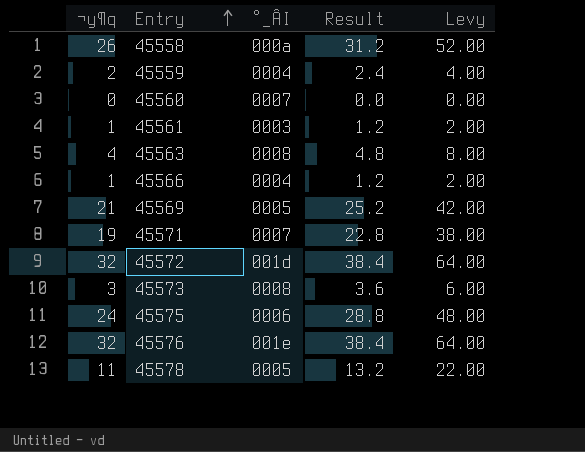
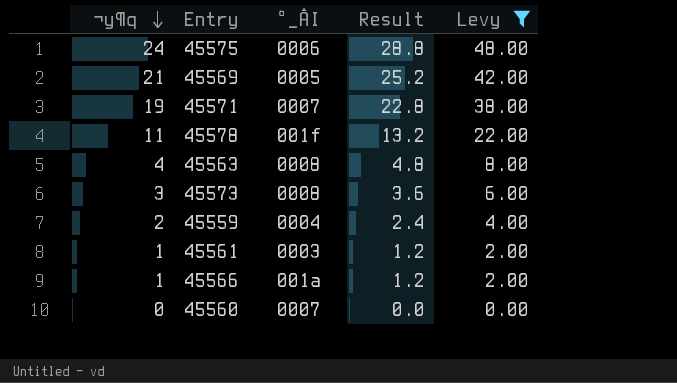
filter: none -> Levy <= 48.00
row order: Entry ascending -> ¬y¶q descending
45578 | °_ÂI: 0005 -> 001f
45566 | °_ÂI: 0004 -> 001a

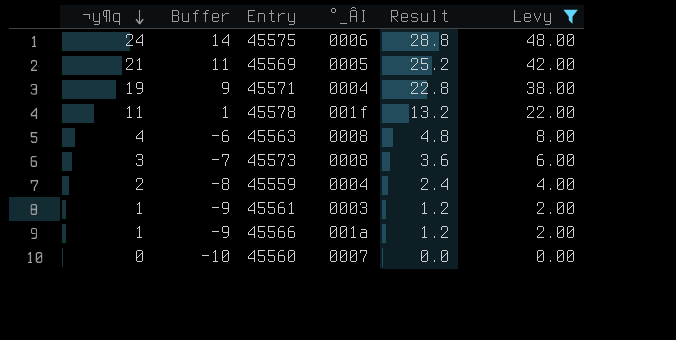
column Buffer | formula: none -> [¬y¶q] - 10
45571 | °_ÂI: 0007 -> 0004

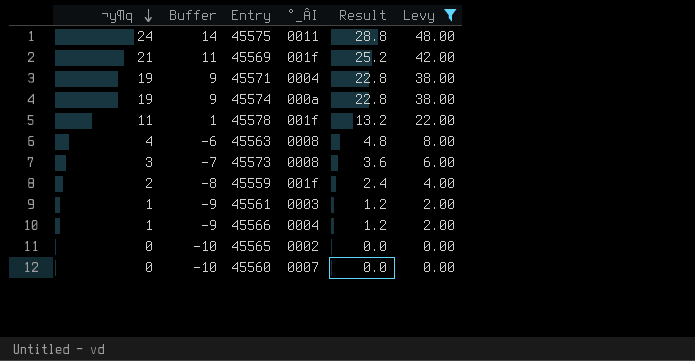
45575 | °_ÂI: 0006 -> 0011
45569 | °_ÂI: 0005 -> 001f
row 45574: none -> 19 | 9 | 000a | 22.8 | 38.00
45559 | °_ÂI: 0004 -> 001f
45566 | °_ÂI: 001a -> 0004
row 45565: none -> 0 | -10 | 0002 | 0.0 | 0.00

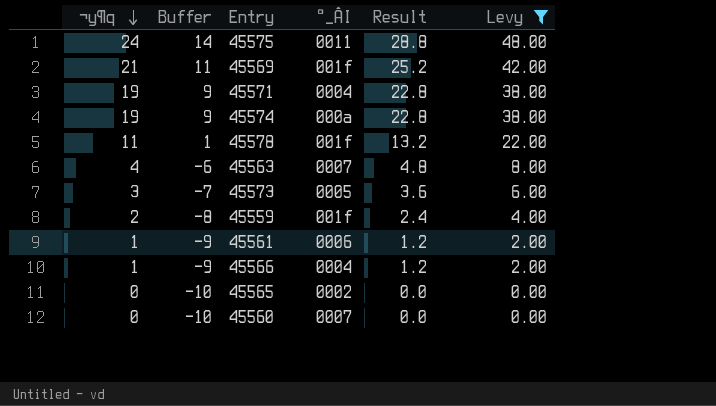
45563 | °_ÂI: 0008 -> 0007
45573 | °_ÂI: 0008 -> 0005
45561 | °_ÂI: 0003 -> 0006

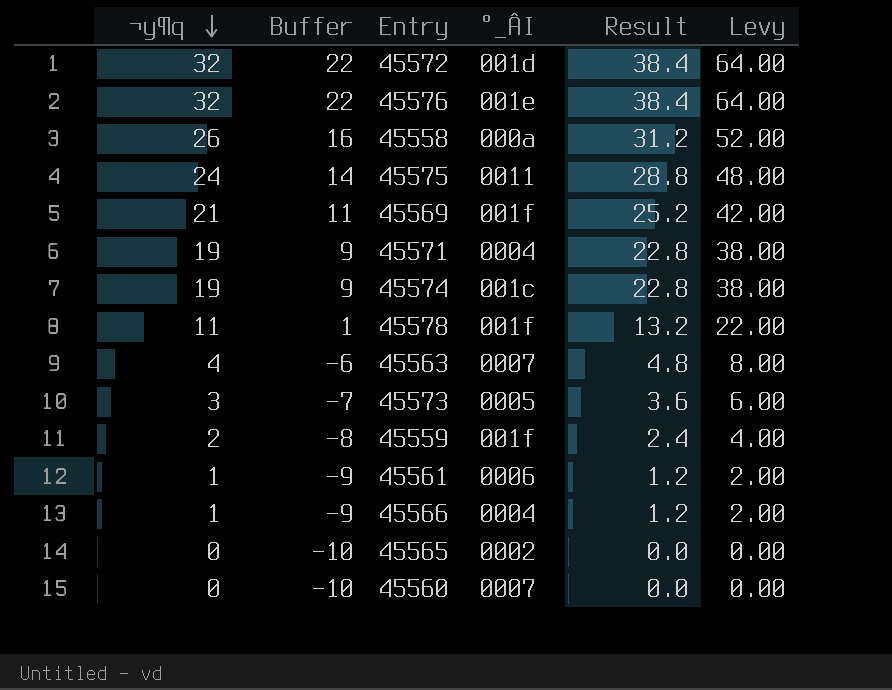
filter: Levy <= 48.00 -> none
45574 | °_ÂI: 000a -> 001c

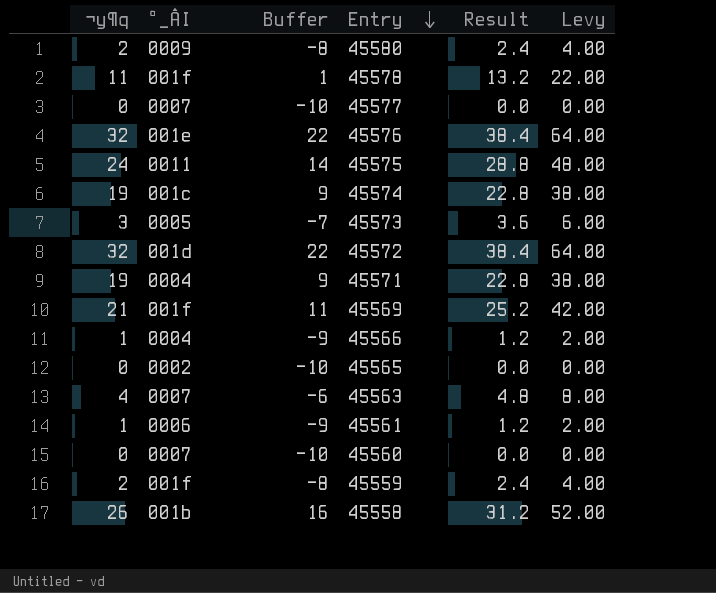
row order: ¬y¶q descending -> Entry descending
column °_ÂI | position: 4 -> 2
row 45580: none -> 2 | 0009 | -8 | 2.4 | 4.00
row 45577: none -> 0 | 0007 | -10 | 0.0 | 0.00
45558 | °_ÂI: 000a -> 001b

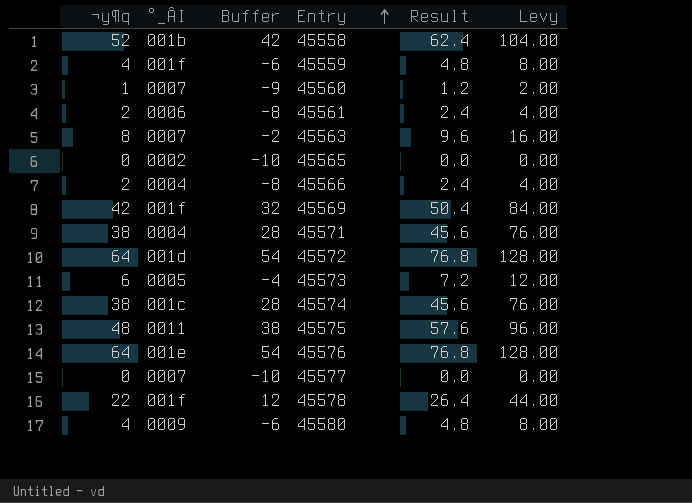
row order: Entry descending -> Entry ascending
45558 | ¬y¶q: 26 -> 52
45558 | Buffer: 16 -> 42
45558 | Result: 31.2 -> 62.4
45558 | Levy: 52.00 -> 104.00
45559 | ¬y¶q: 2 -> 4
45559 | Buffer: -8 -> -6
45559 | Result: 2.4 -> 4.8
45559 | Levy: 4.00 -> 8.00
45560 | ¬y¶q: 0 -> 1
45560 | Buffer: -10 -> -9
45560 | Result: 0.0 -> 1.2
45560 | Levy: 0.00 -> 2.00
45561 | ¬y¶q: 1 -> 2
45561 | Buffer: -9 -> -8
45561 | Result: 1.2 -> 2.4
45561 | Levy: 2.00 -> 4.00
45563 | ¬y¶q: 4 -> 8
45563 | Buffer: -6 -> -2
45563 | Result: 4.8 -> 9.6
45563 | Levy: 8.00 -> 16.00
45566 | ¬y¶q: 1 -> 2
45566 | Buffer: -9 -> -8
45566 | Result: 1.2 -> 2.4
45566 | Levy: 2.00 -> 4.00
45569 | ¬y¶q: 21 -> 42
45569 | Buffer: 11 -> 32
45569 | Result: 25.2 -> 50.4
45569 | Levy: 42.00 -> 84.00
45571 | ¬y¶q: 19 -> 38
45571 | Buffer: 9 -> 28
45571 | Result: 22.8 -> 45.6
45571 | Levy: 38.00 -> 76.00
45572 | ¬y¶q: 32 -> 64
45572 | Buffer: 22 -> 54
45572 | Result: 38.4 -> 76.8
45572 | Levy: 64.00 -> 128.00
45573 | ¬y¶q: 3 -> 6
45573 | Buffer: -7 -> -4
45573 | Result: 3.6 -> 7.2
45573 | Levy: 6.00 -> 12.00
45574 | ¬y¶q: 19 -> 38
45574 | Buffer: 9 -> 28
45574 | Result: 22.8 -> 45.6
45574 | Levy: 38.00 -> 76.00
45575 | ¬y¶q: 24 -> 48
45575 | Buffer: 14 -> 38
45575 | Result: 28.8 -> 57.6
45575 | Levy: 48.00 -> 96.00
45576 | ¬y¶q: 32 -> 64
45576 | Buffer: 22 -> 54
45576 | Result: 38.4 -> 76.8
45576 | Levy: 64.00 -> 128.00
45578 | ¬y¶q: 11 -> 22
45578 | Buffer: 1 -> 12
45578 | Result: 13.2 -> 26.4
45578 | Levy: 22.00 -> 44.00
45580 | ¬y¶q: 2 -> 4
45580 | Buffer: -8 -> -6
45580 | Result: 2.4 -> 4.8
45580 | Levy: 4.00 -> 8.00

